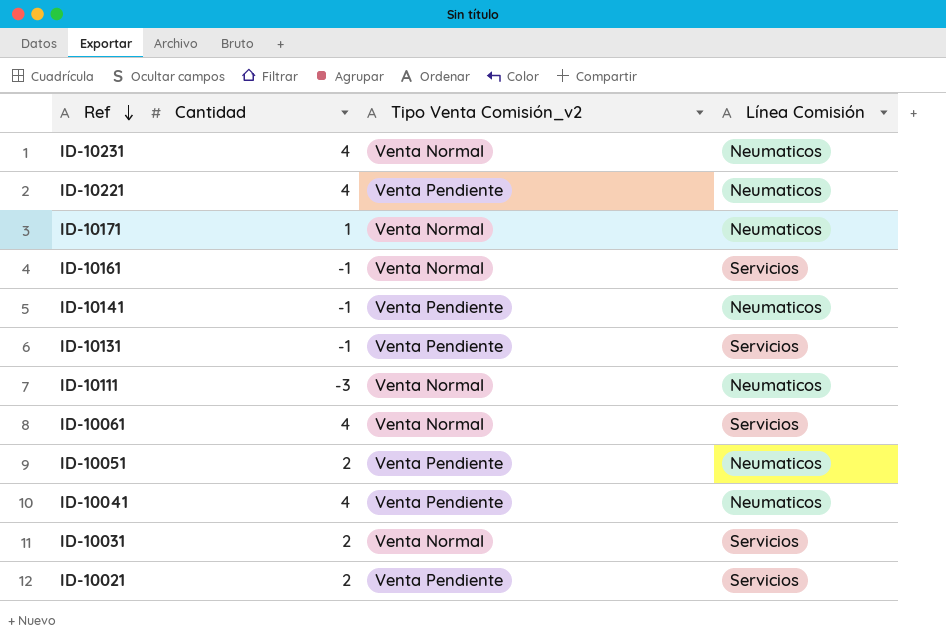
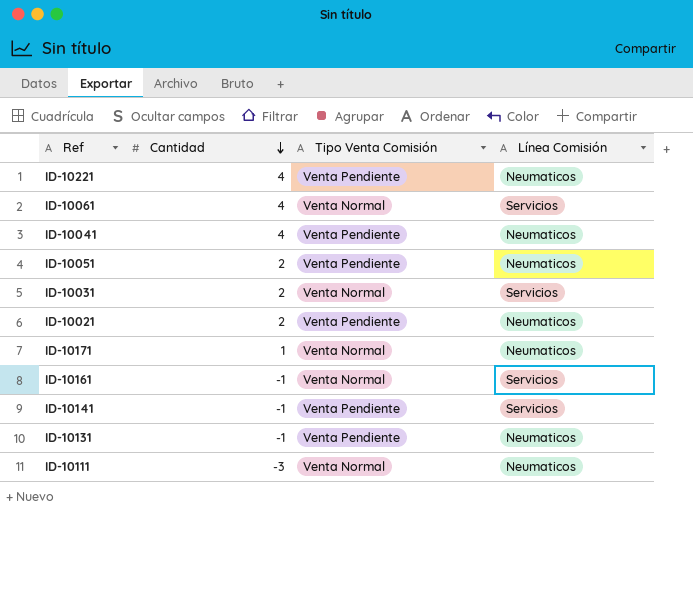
row order: Ref descending -> Cantidad descending
column name: Tipo Venta Comisión_v2 -> Tipo Venta Comisión
row ID-10231: 4 | Venta Normal | Neumaticos -> none
ID-10021 | Línea Comisión: Servicios -> Neumaticos
ID-10141 | Línea Comisión: Neumaticos -> Servicios
ID-10131 | Línea Comisión: Servicios -> Neumaticos

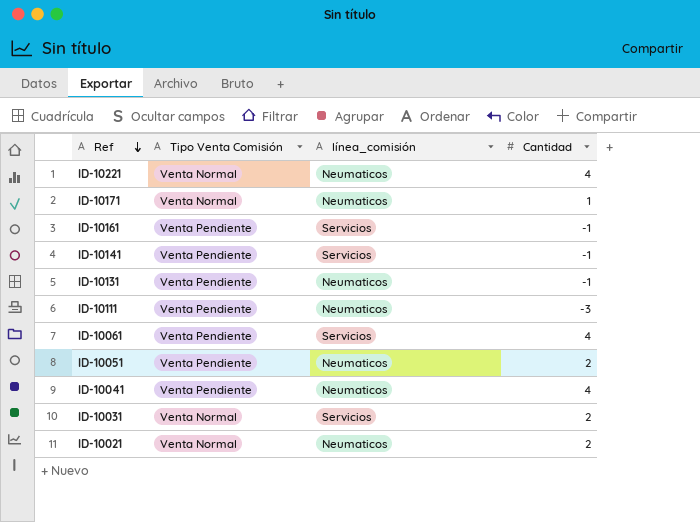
row order: Cantidad descending -> Ref descending
column name: Línea Comisión -> línea_comisión
column Cantidad | position: 2 -> 4
ID-10221 | Tipo Venta Comisión: Venta Pendiente -> Venta Normal
ID-10161 | Tipo Venta Comisión: Venta Normal -> Venta Pendiente
ID-10111 | Tipo Venta Comisión: Venta Normal -> Venta Pendiente
ID-10061 | Tipo Venta Comisión: Venta Normal -> Venta Pendiente
ID-10021 | Tipo Venta Comisión: Venta Pendiente -> Venta Normal

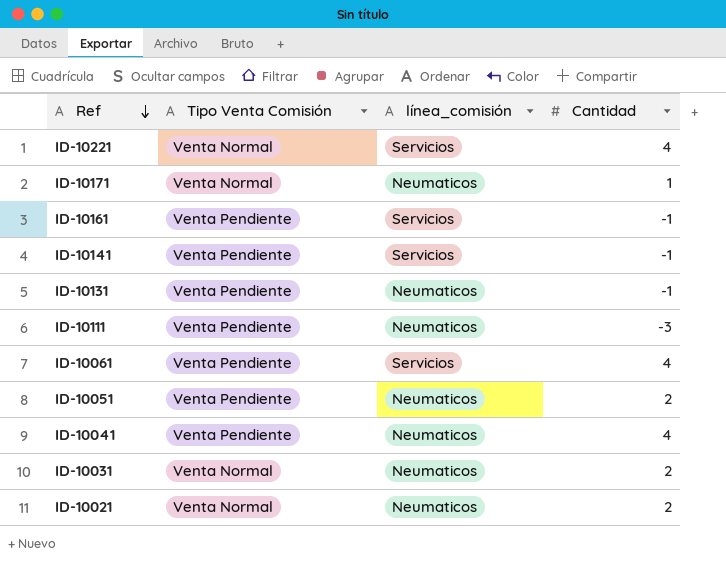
ID-10221 | línea_comisión: Neumaticos -> Servicios
ID-10031 | línea_comisión: Servicios -> Neumaticos

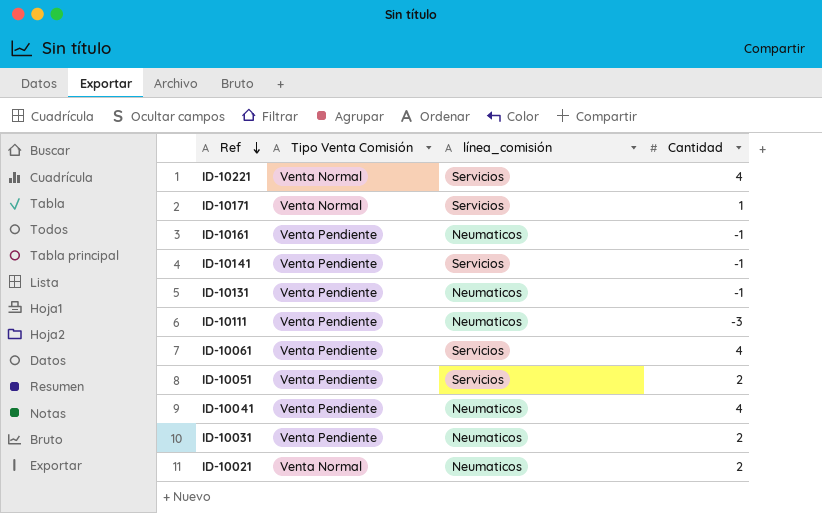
ID-10171 | línea_comisión: Neumaticos -> Servicios
ID-10161 | línea_comisión: Servicios -> Neumaticos
ID-10051 | línea_comisión: Neumaticos -> Servicios
ID-10031 | Tipo Venta Comisión: Venta Normal -> Venta Pendiente

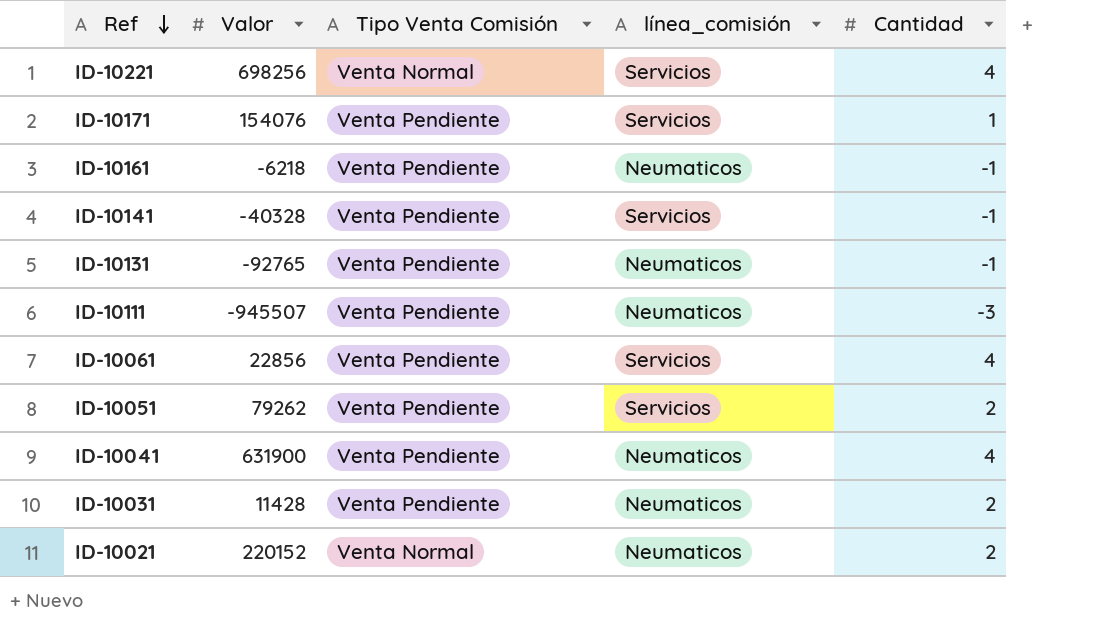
column Valor | position: none -> 2
ID-10171 | Tipo Venta Comisión: Venta Normal -> Venta Pendiente

